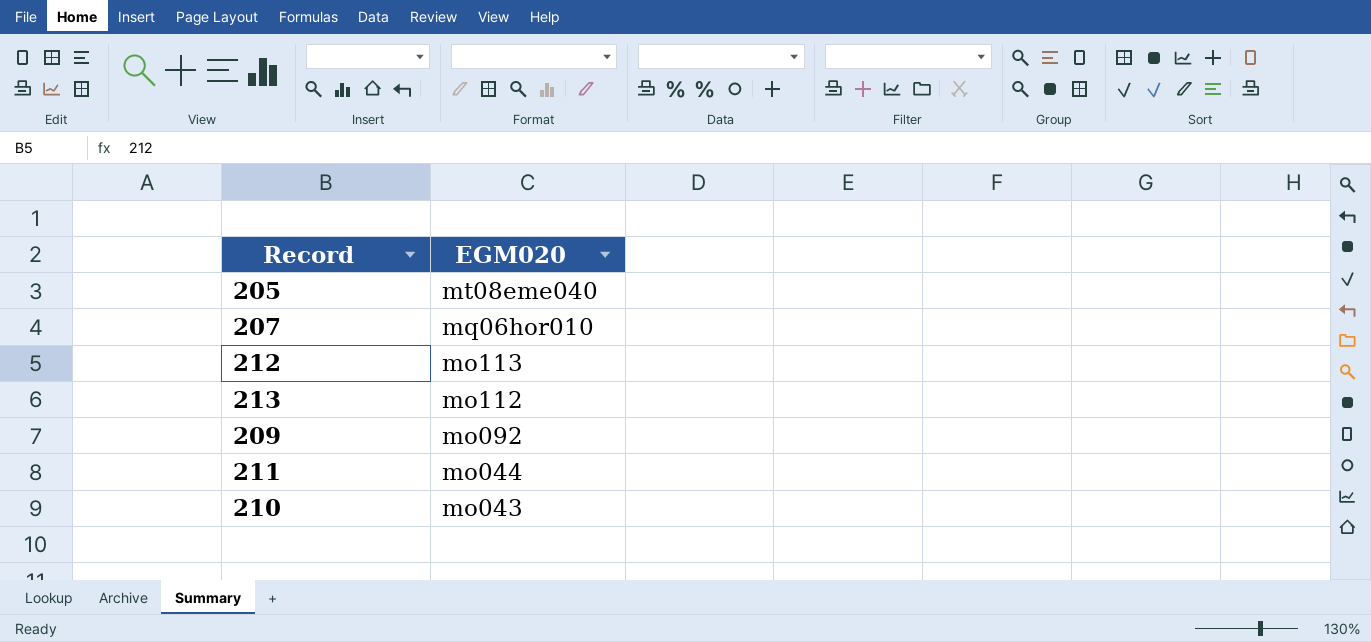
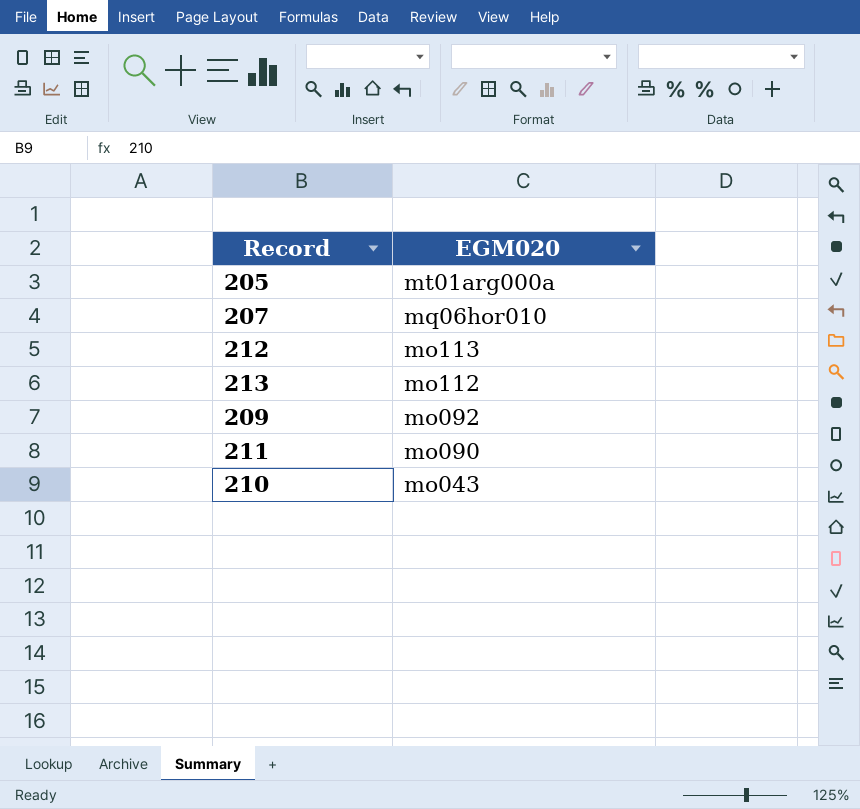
205 | EGM020: mt08eme040 -> mt01arg000a
211 | EGM020: mo044 -> mo090

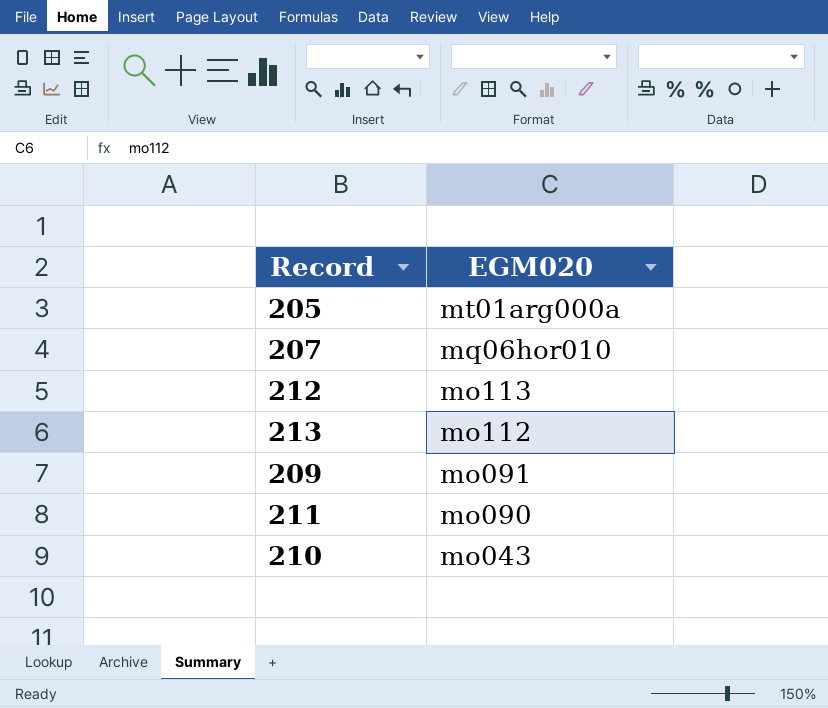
209 | EGM020: mo092 -> mo091

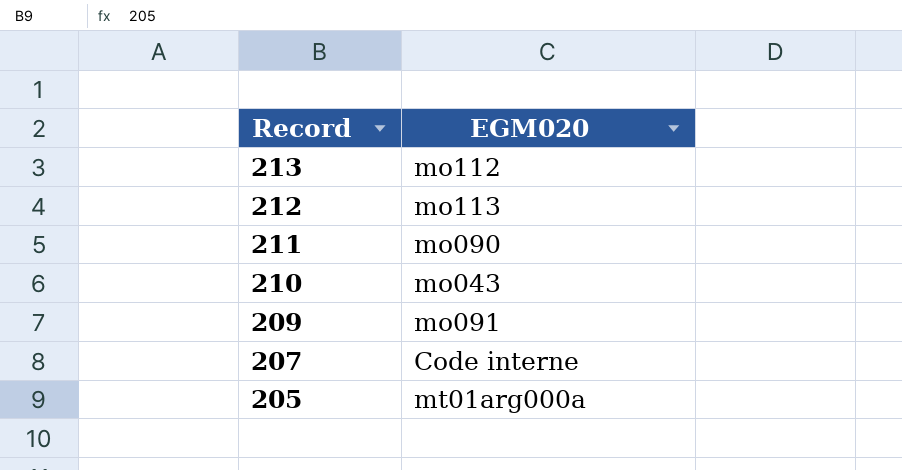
row order: EGM020 descending -> Record descending
207 | EGM020: mq06hor010 -> Code interne

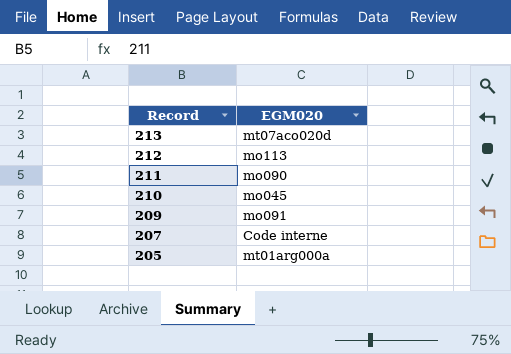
213 | EGM020: mo112 -> mt07aco020d
210 | EGM020: mo043 -> mo045

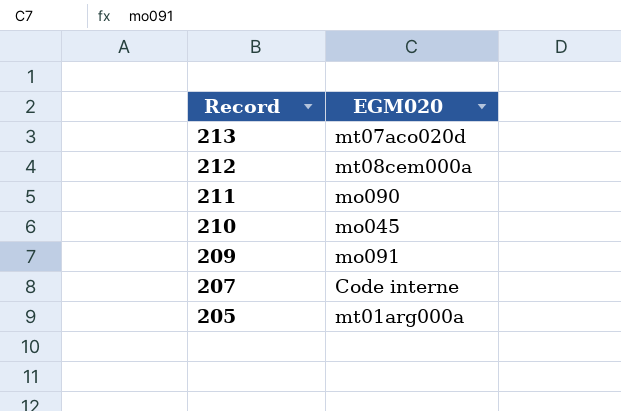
212 | EGM020: mo113 -> mt08cem000a

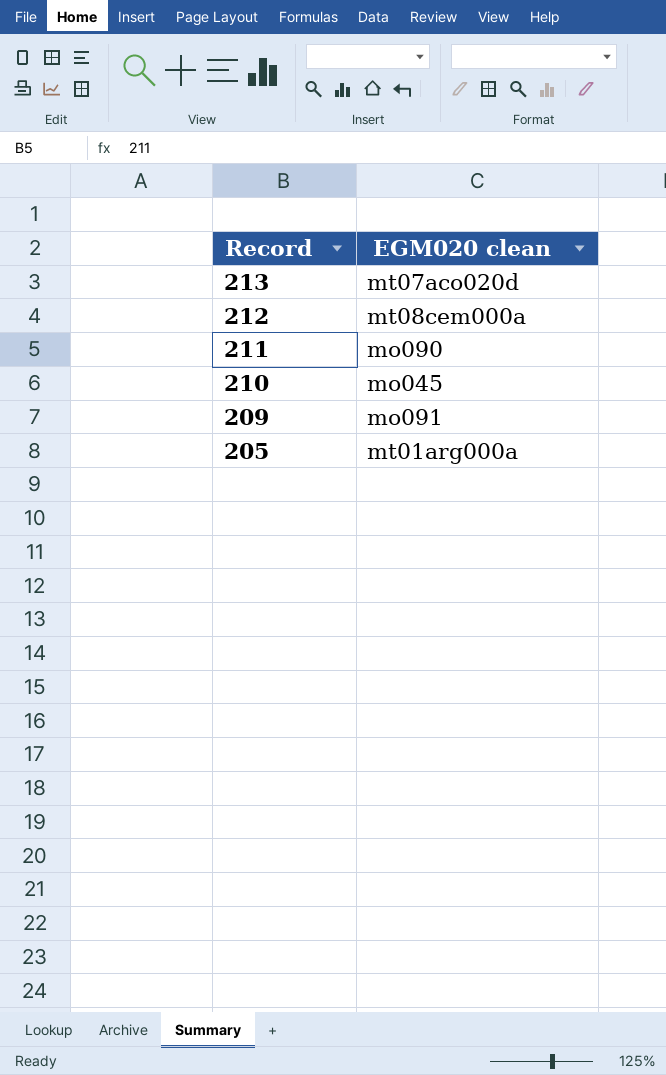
column name: EGM020 -> EGM020 clean
row 207: Code interne -> none

